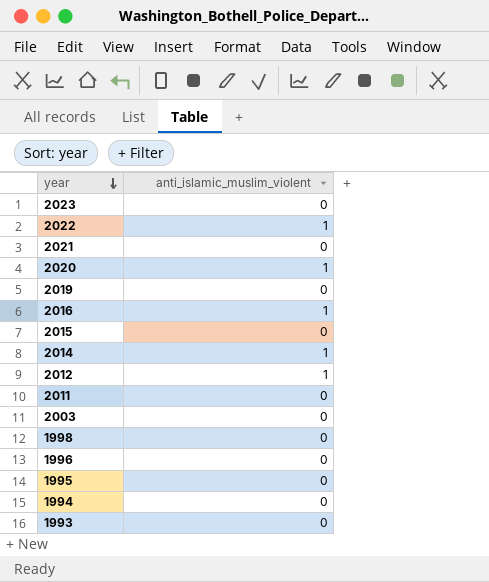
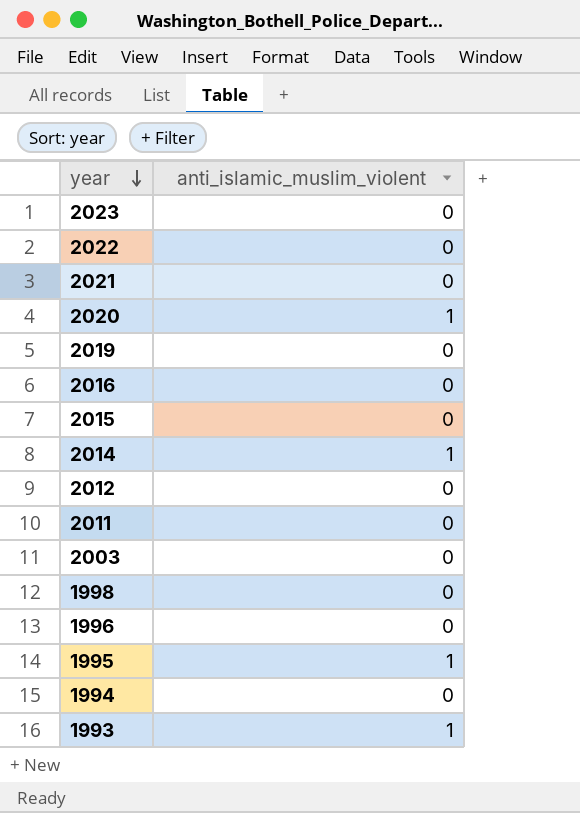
2022 | anti_islamic_muslim_violent: 1 -> 0
2016 | anti_islamic_muslim_violent: 1 -> 0
2012 | anti_islamic_muslim_violent: 1 -> 0
1995 | anti_islamic_muslim_violent: 0 -> 1
1993 | anti_islamic_muslim_violent: 0 -> 1

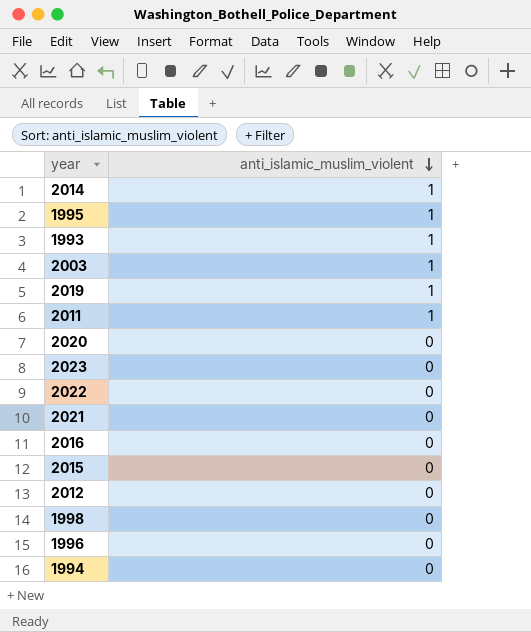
row order: year descending -> anti_islamic_muslim_violent descending
2003 | anti_islamic_muslim_violent: 0 -> 1
2019 | anti_islamic_muslim_violent: 0 -> 1
2011 | anti_islamic_muslim_violent: 0 -> 1
2020 | anti_islamic_muslim_violent: 1 -> 0

